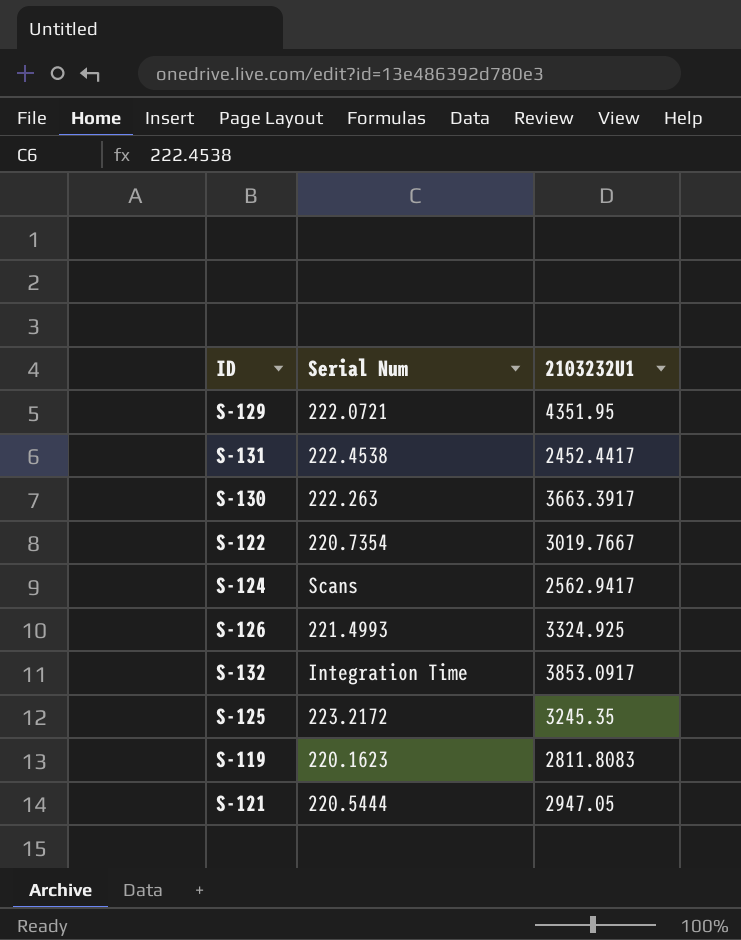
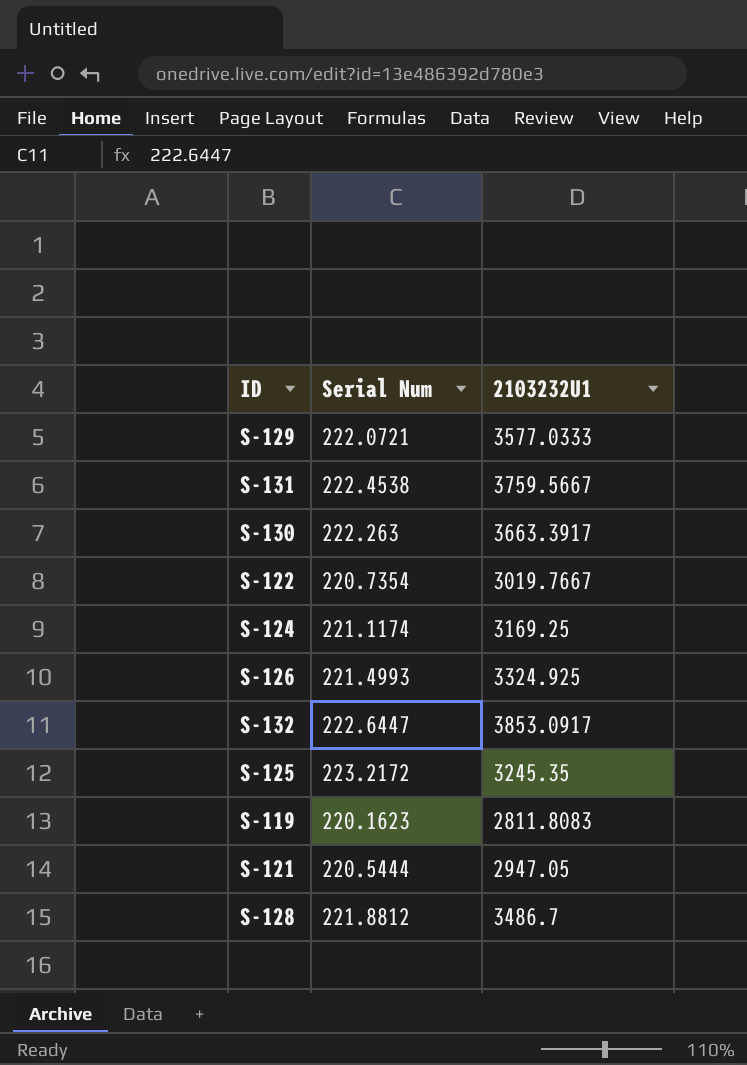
S-129 | 2103232U1: 4351.95 -> 3577.0333
S-131 | 2103232U1: 2452.4417 -> 3759.5667
S-124 | Serial Num: Scans -> 221.1174
S-124 | 2103232U1: 2562.9417 -> 3169.25
S-132 | Serial Num: Integration Time -> 222.6447
row S-128: none -> 221.8812 | 3486.7

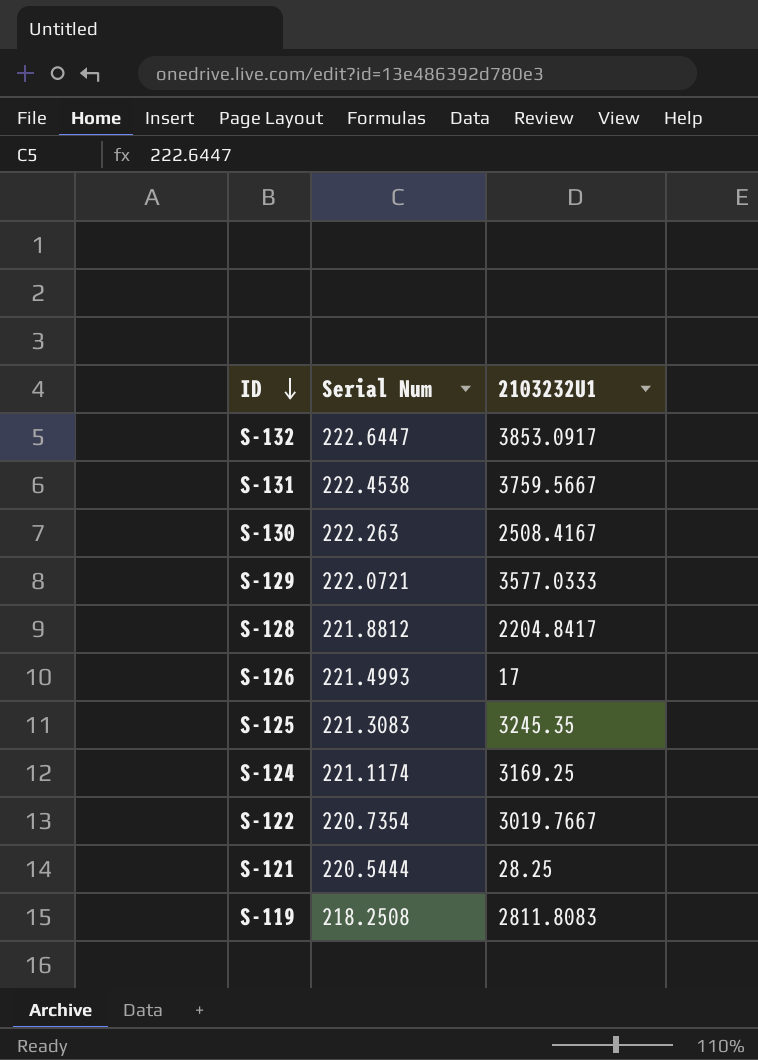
row order: none -> ID descending
S-130 | 2103232U1: 3663.3917 -> 2508.4167
S-128 | 2103232U1: 3486.7 -> 2204.8417
S-126 | 2103232U1: 3324.925 -> 17
S-125 | Serial Num: 223.2172 -> 221.3083
S-121 | 2103232U1: 2947.05 -> 28.25
S-119 | Serial Num: 220.1623 -> 218.2508

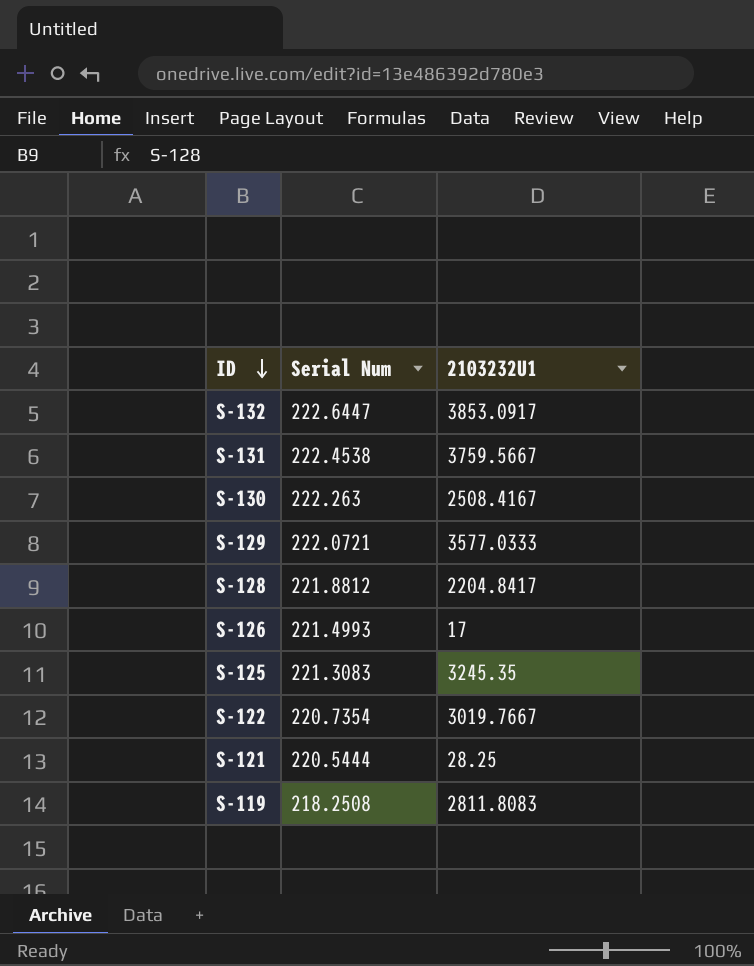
row S-124: 221.1174 | 3169.25 -> none

